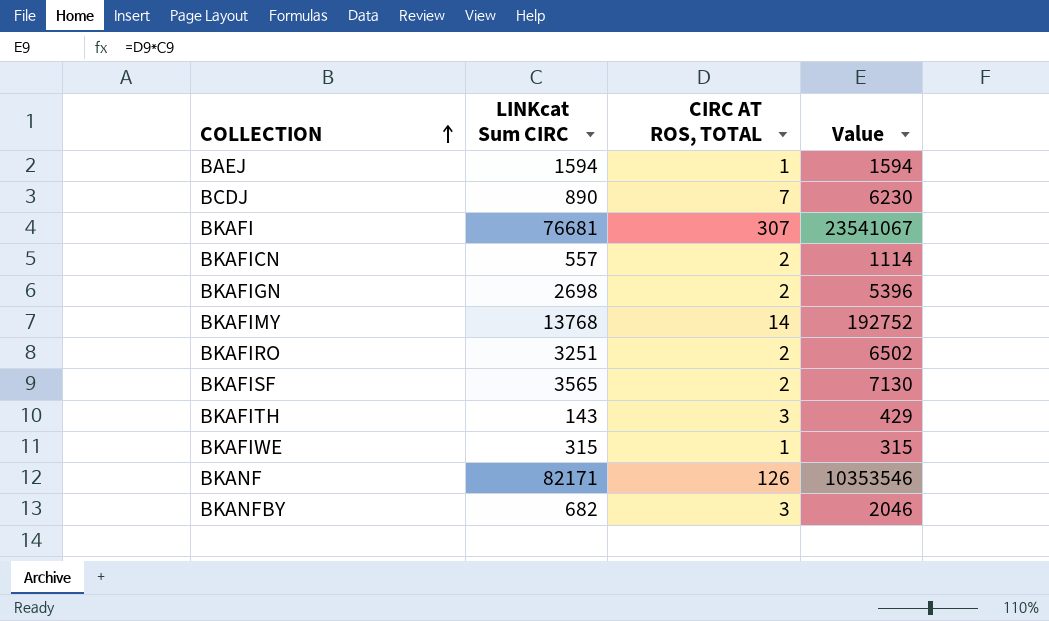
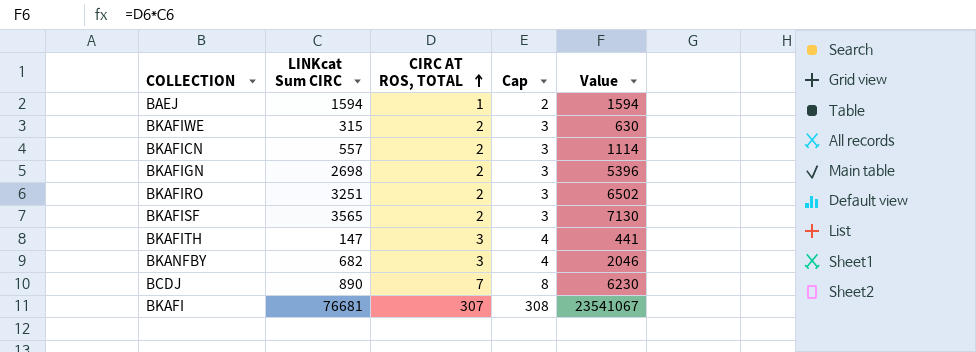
row order: COLLECTION ascending -> CIRC AT ROS, TOTAL ascending
column Cap | formula: none -> [CIRC AT ROS, TOTAL] + 1
row BKAFIMY: 13768 | 14 | 192752 -> none
row BKANF: 82171 | 126 | 10353546 -> none
BKAFIWE | CIRC AT ROS, TOTAL: 1 -> 2
BKAFIWE | Value: 315 -> 630
BKAFITH | LINKcat Sum CIRC: 143 -> 147
BKAFITH | Value: 429 -> 441

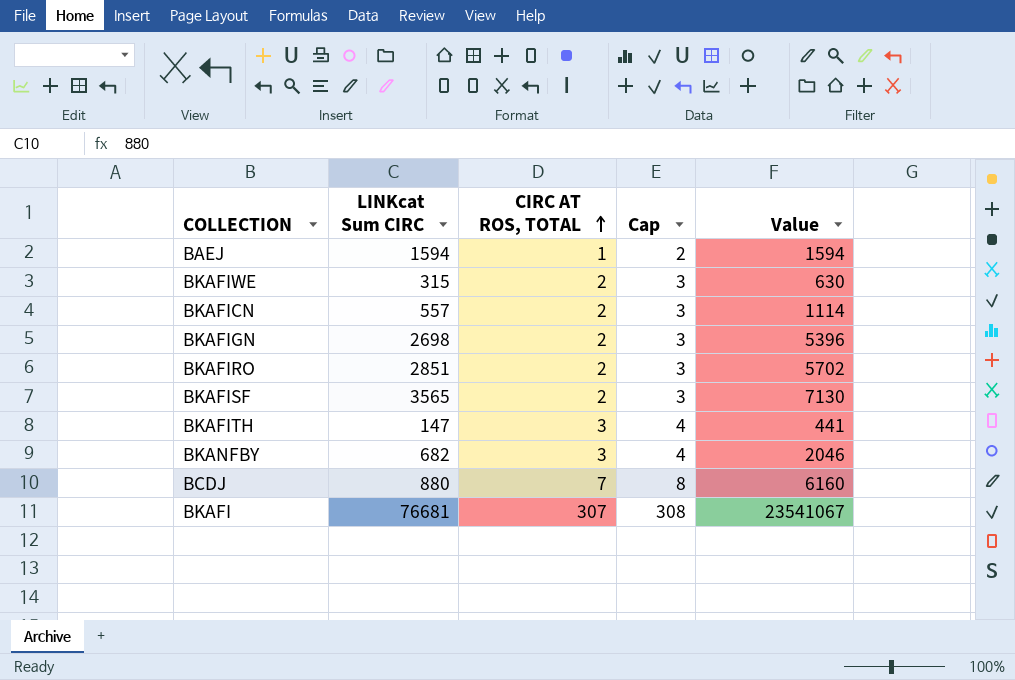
BKAFIRO | LINKcat Sum CIRC: 3251 -> 2851
BKAFIRO | Value: 6502 -> 5702
BCDJ | LINKcat Sum CIRC: 890 -> 880
BCDJ | Value: 6230 -> 6160

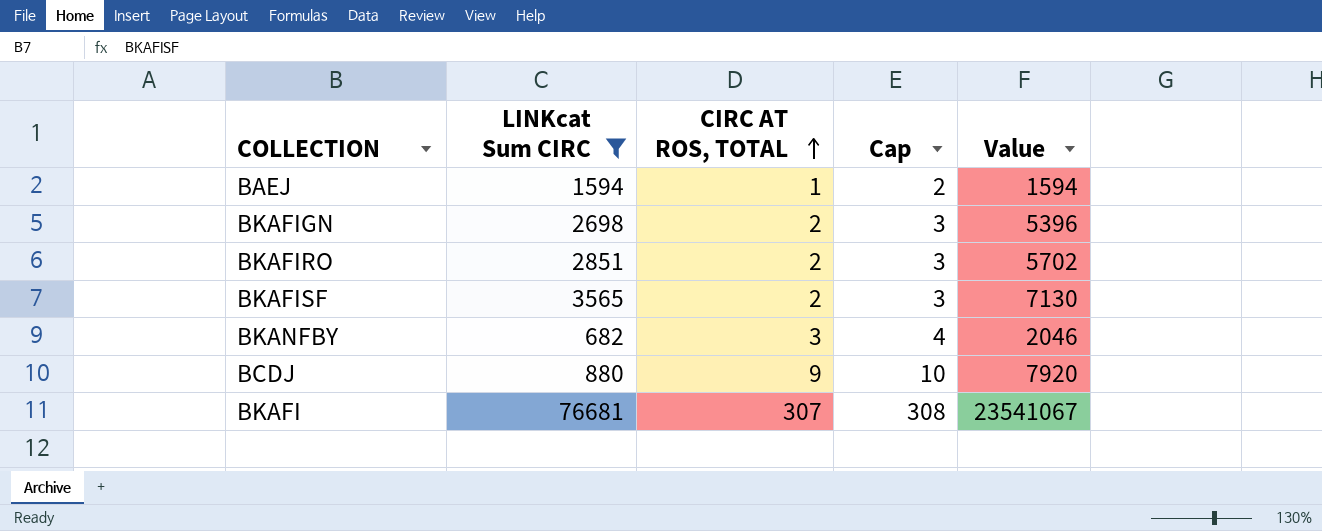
filter: none -> LINKcat Sum CIRC >= 682
BCDJ | CIRC AT ROS, TOTAL: 7 -> 9
BCDJ | Cap: 8 -> 10
BCDJ | Value: 6160 -> 7920

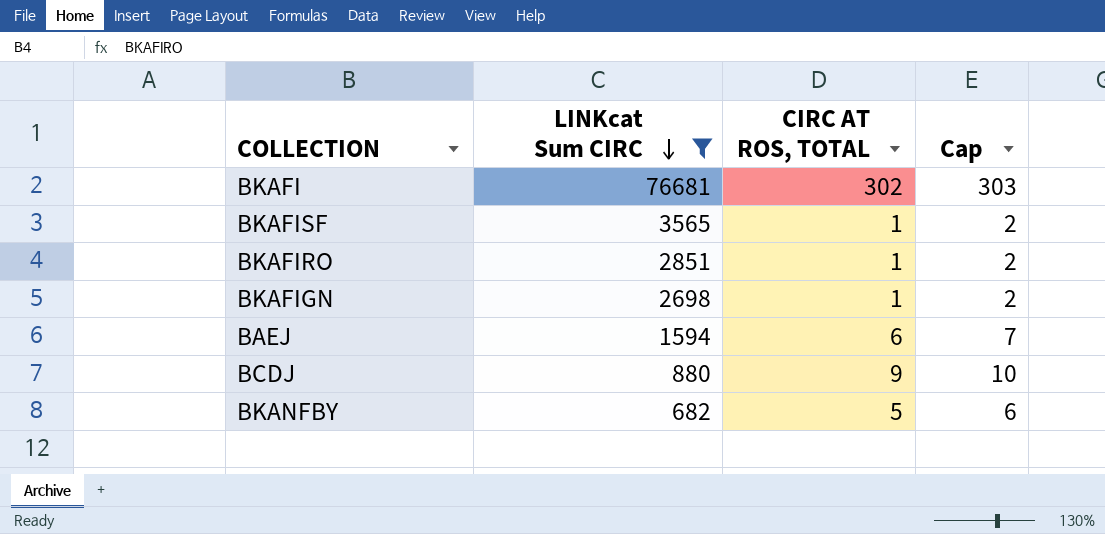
row order: CIRC AT ROS, TOTAL ascending -> LINKcat Sum CIRC descending
column Value | formula: [LINKcat Sum CIRC] * [CIRC AT ROS, TOTAL] -> none
BKAFI | CIRC AT ROS, TOTAL: 307 -> 302
BKAFI | Cap: 308 -> 303
BKAFISF | CIRC AT ROS, TOTAL: 2 -> 1
BKAFISF | Cap: 3 -> 2
BKAFIRO | CIRC AT ROS, TOTAL: 2 -> 1
BKAFIRO | Cap: 3 -> 2
BKAFIGN | CIRC AT ROS, TOTAL: 2 -> 1
BKAFIGN | Cap: 3 -> 2
BAEJ | CIRC AT ROS, TOTAL: 1 -> 6
BAEJ | Cap: 2 -> 7
BKANFBY | CIRC AT ROS, TOTAL: 3 -> 5
BKANFBY | Cap: 4 -> 6

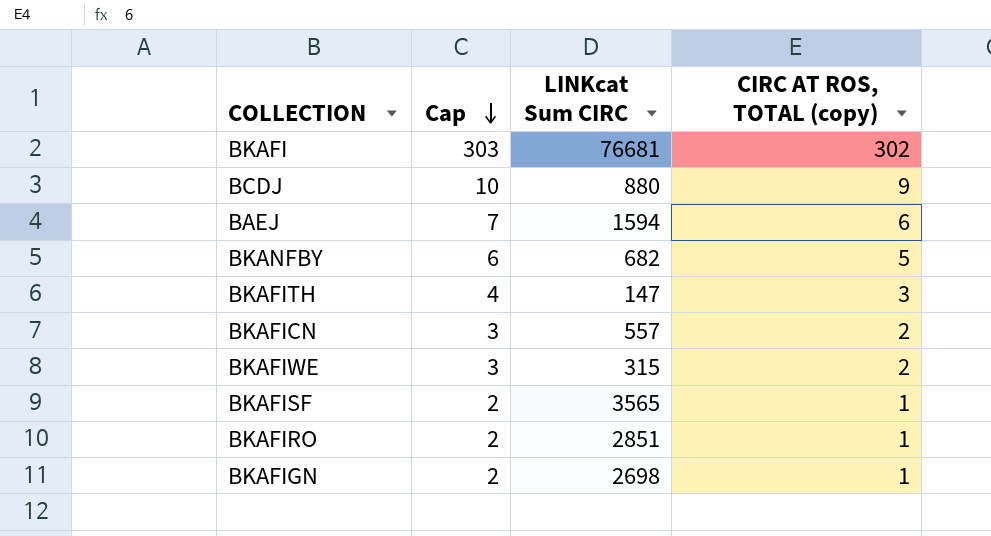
filter: LINKcat Sum CIRC >= 682 -> none
row order: LINKcat Sum CIRC descending -> Cap descending
column Cap | position: 4 -> 2
column name: CIRC AT ROS, TOTAL -> CIRC AT ROS, TOTAL (copy)

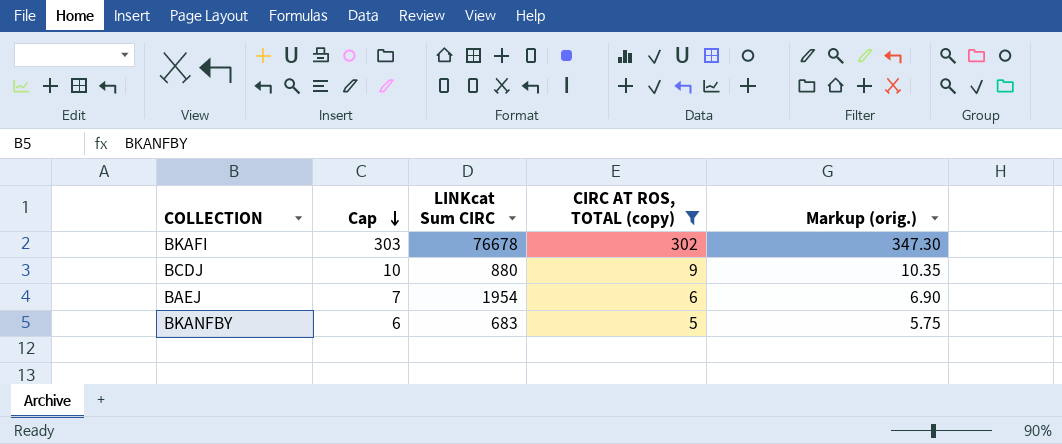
filter: none -> CIRC AT ROS, TOTAL (copy) >= 5
column Markup (orig.) | formula: none -> [CIRC AT ROS, TOTAL (copy)] * 1.15
BKAFI | LINKcat Sum CIRC: 76681 -> 76678
BAEJ | LINKcat Sum CIRC: 1594 -> 1954
BKANFBY | LINKcat Sum CIRC: 682 -> 683

